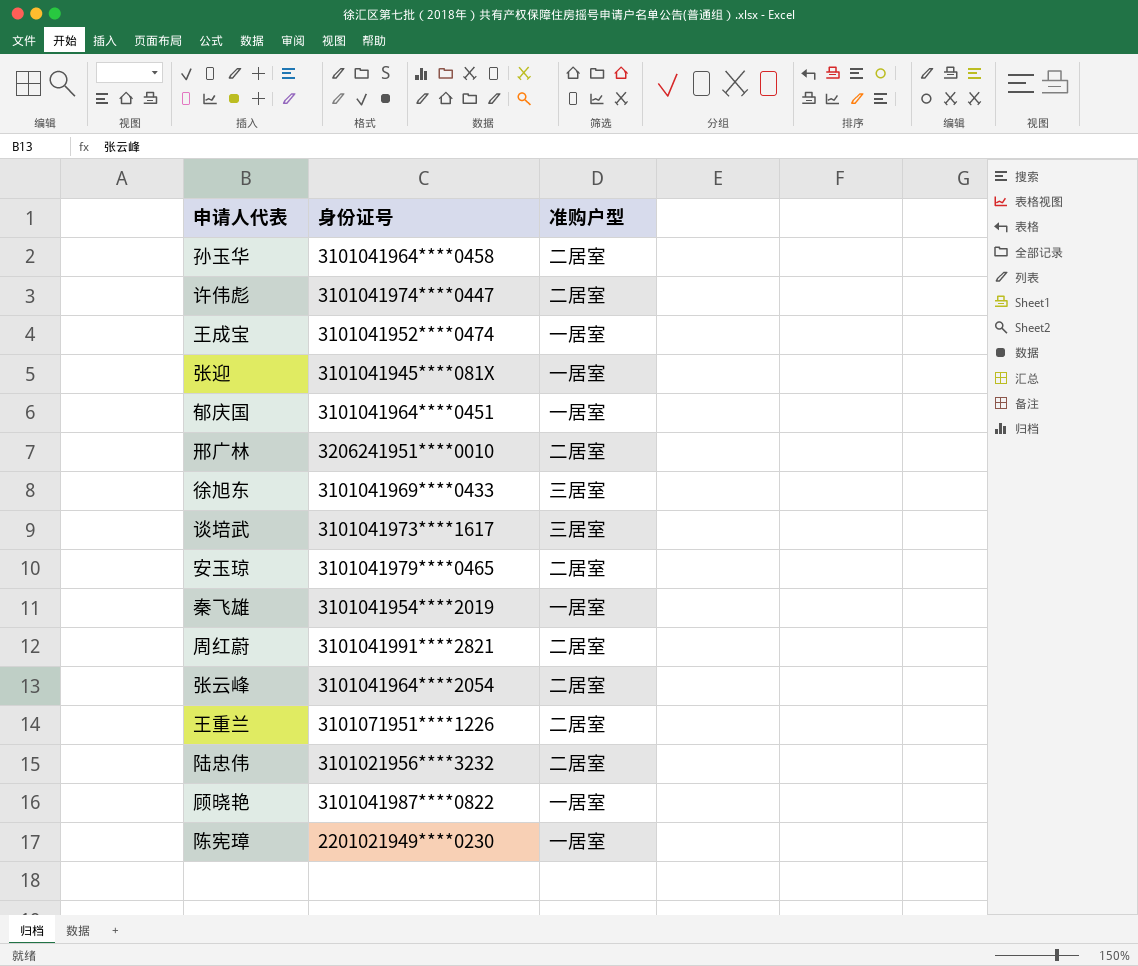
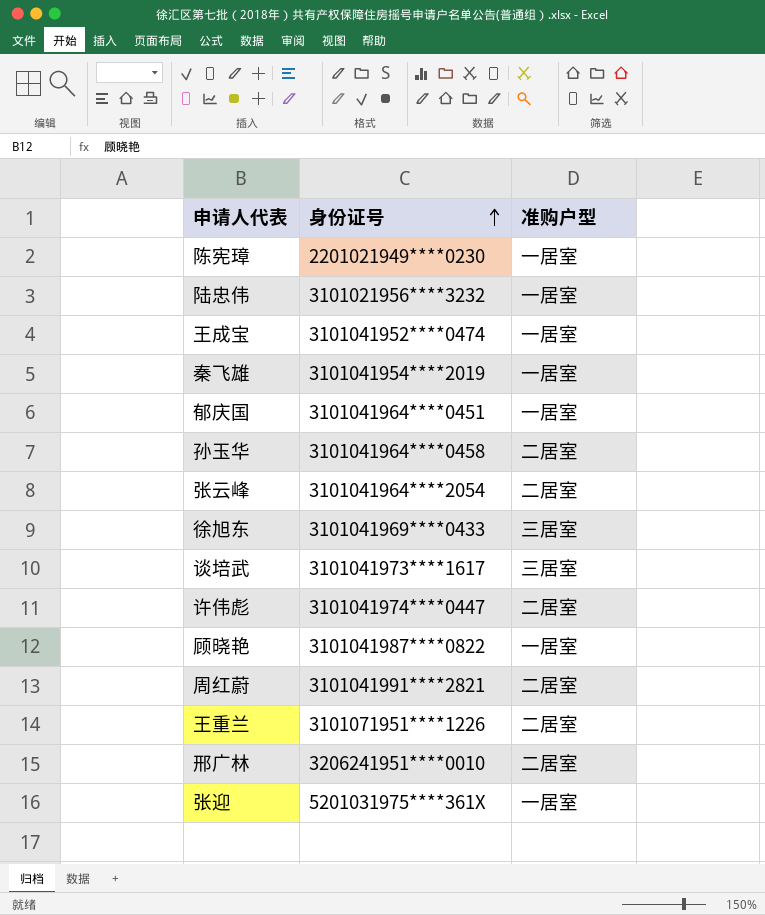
row order: none -> 身份证号 ascending
row 安玉琼: 3101041979****0465 | 二居室 -> none
陆忠伟 | 准购户型: 二居室 -> 一居室
张迎 | 身份证号: 3101041945****081X -> 5201031975****361X

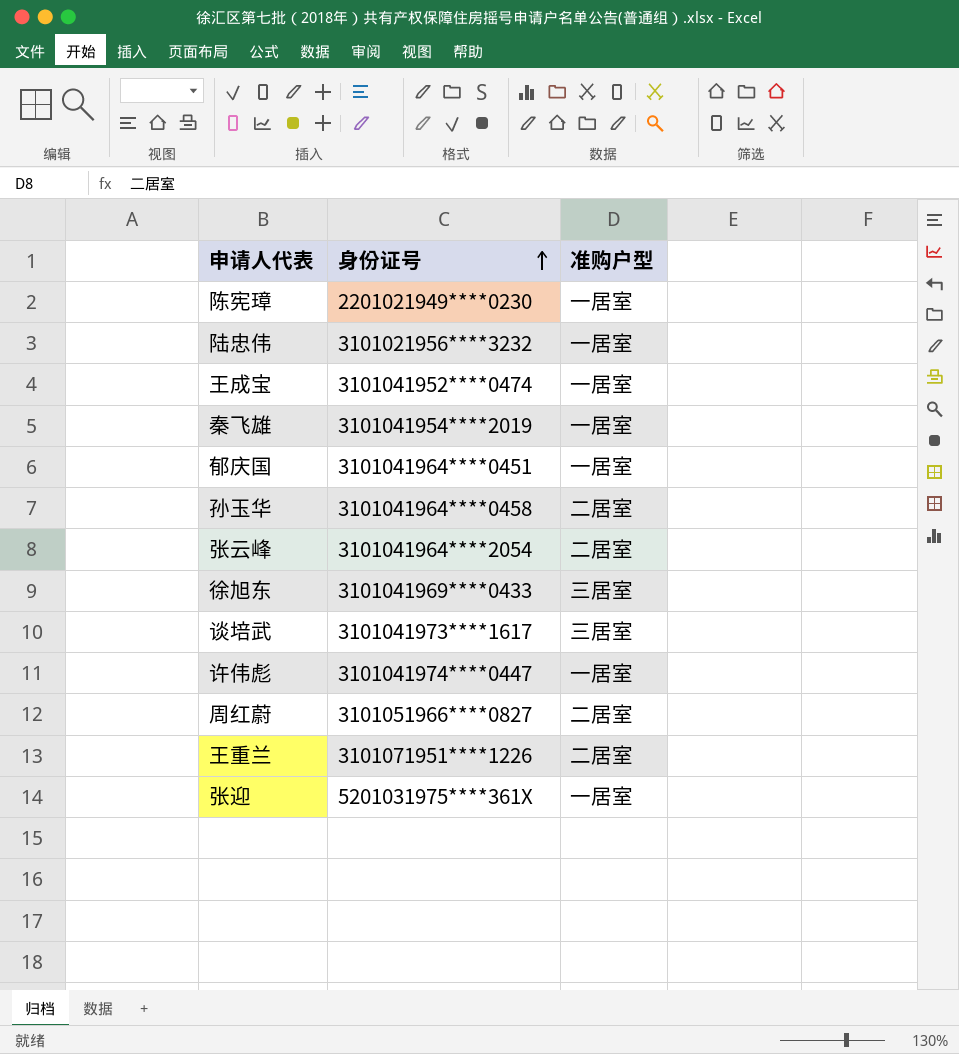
row 顾晓艳: 3101041987****0822 | 一居室 -> none
row 邢广林: 3206241951****0010 | 二居室 -> none
许伟彪 | 准购户型: 二居室 -> 一居室
周红蔚 | 身份证号: 3101041991****2821 -> 3101051966****0827

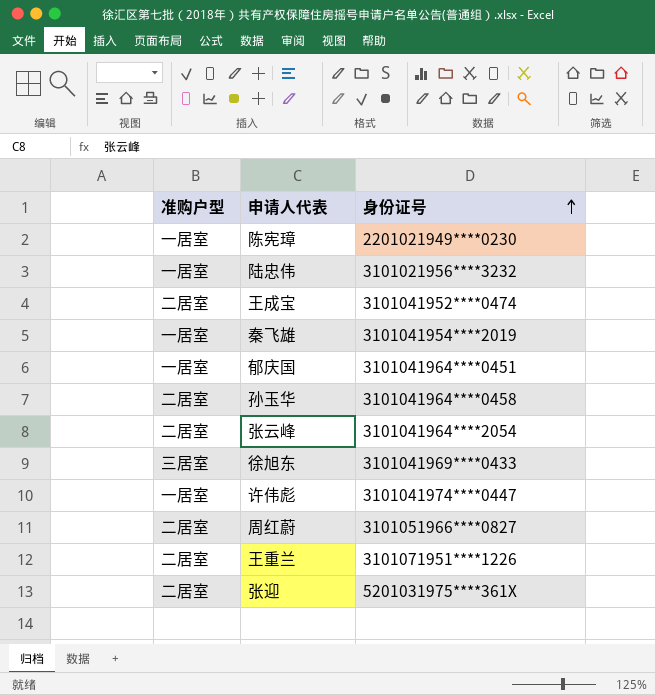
column 准购户型 | position: 3 -> 1
row 谈培武: 3101041973****1617 | 三居室 -> none
王成宝 | 准购户型: 一居室 -> 二居室
张迎 | 准购户型: 一居室 -> 二居室

